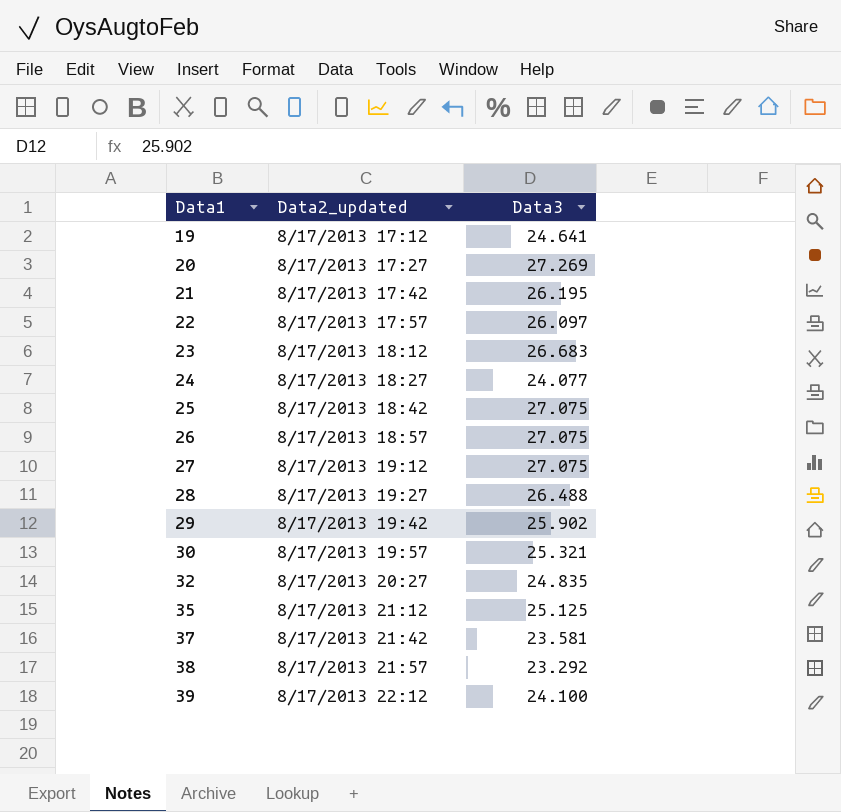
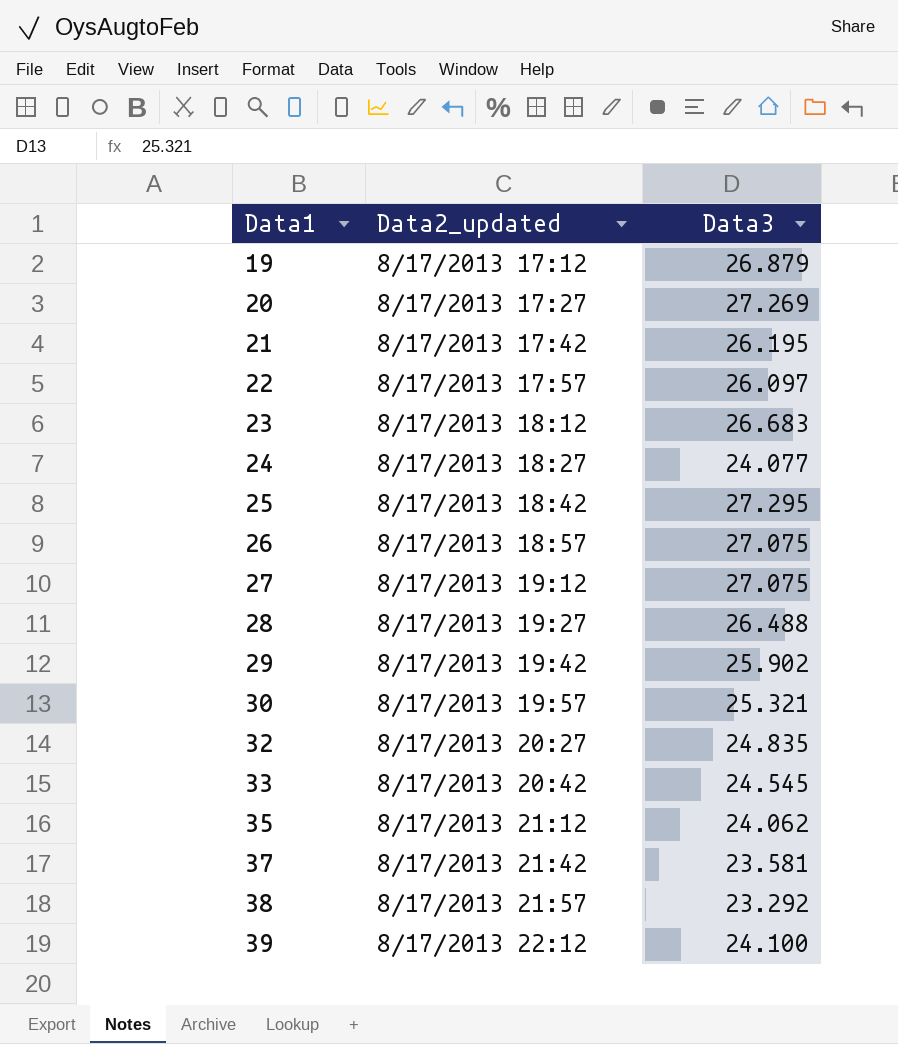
19 | Data3: 24.641 -> 26.879
25 | Data3: 27.075 -> 27.295
row 33: none -> 8/17/2013 20:42 | 24.545
35 | Data3: 25.125 -> 24.062

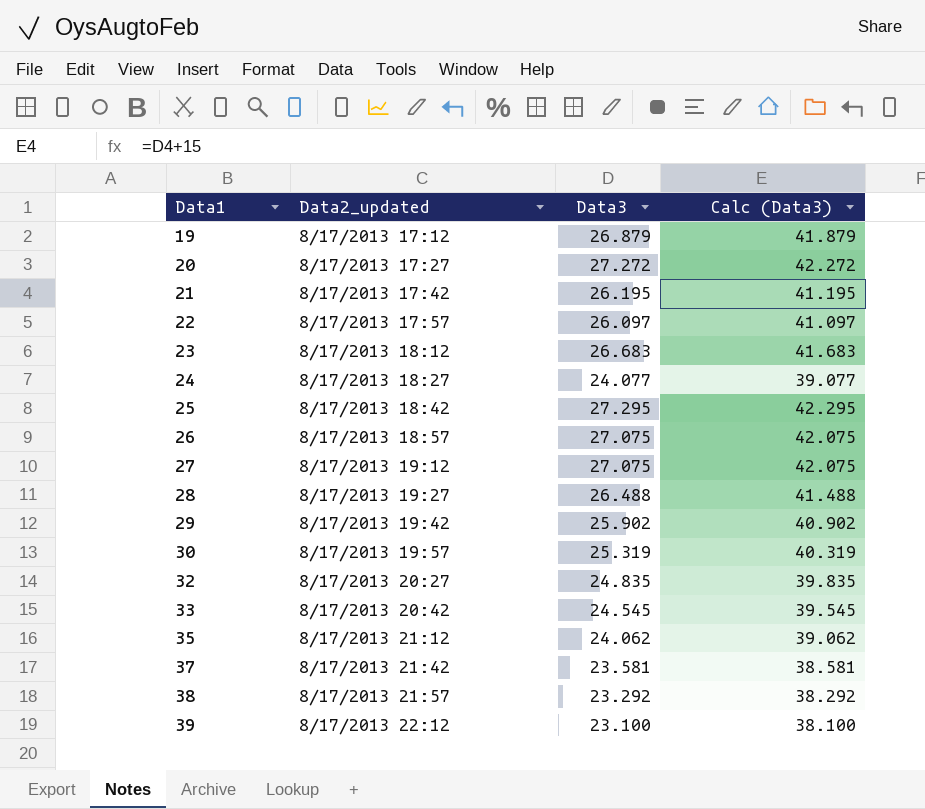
column Calc (Data3) | formula: none -> [Data3] + 15
20 | Data3: 27.269 -> 27.272
30 | Data3: 25.321 -> 25.319
39 | Data3: 24.100 -> 23.100

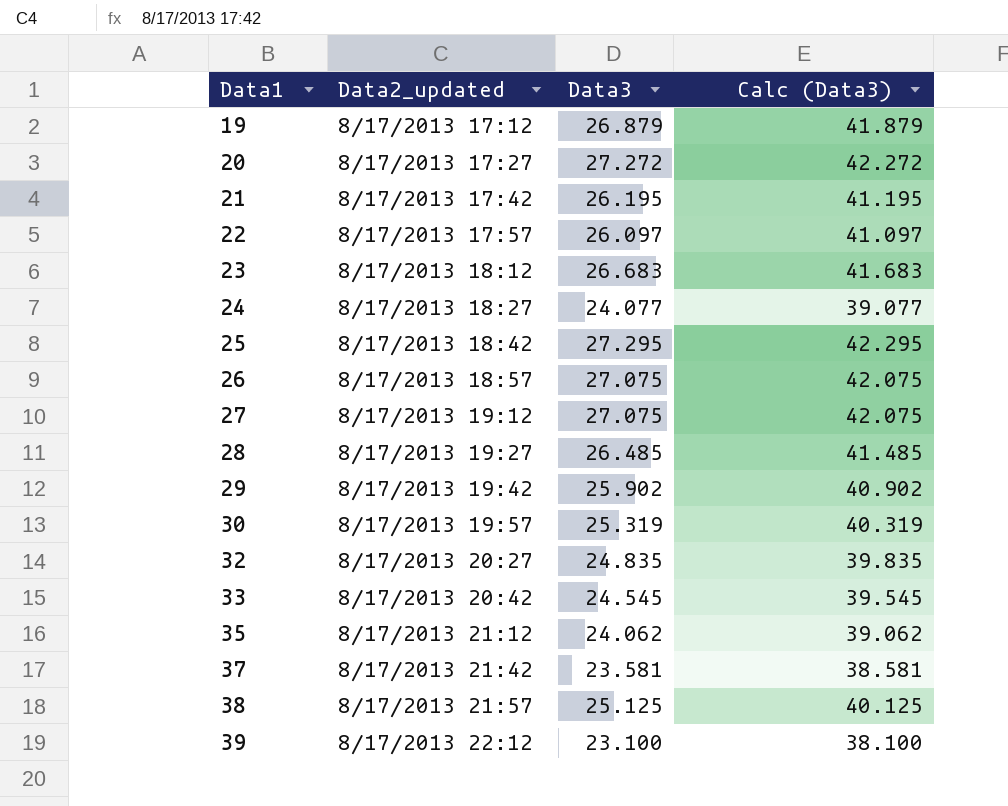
28 | Data3: 26.488 -> 26.485
28 | Calc (Data3): 41.488 -> 41.485
38 | Data3: 23.292 -> 25.125
38 | Calc (Data3): 38.292 -> 40.125

